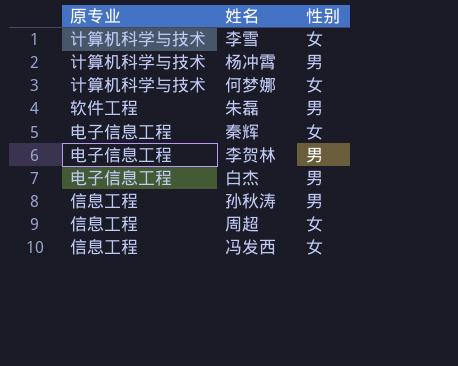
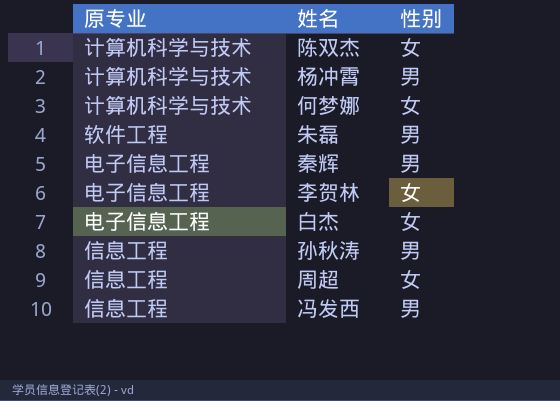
row 李雪: 计算机科学与技术 | 女 -> none
row 陈双杰: none -> 计算机科学与技术 | 女
秦辉 | 性别: 女 -> 男
李贺林 | 性别: 男 -> 女
白杰 | 性别: 男 -> 女
冯发西 | 性别: 女 -> 男

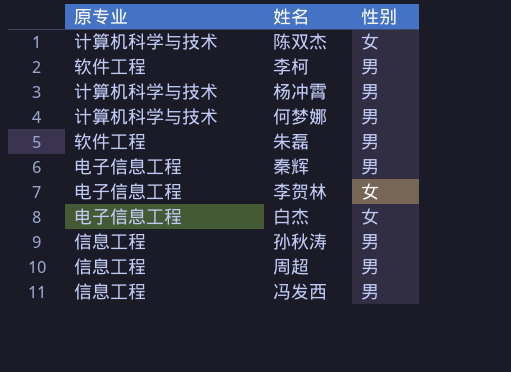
row 李柯: none -> 软件工程 | 男
何梦娜 | 性别: 女 -> 男
周超 | 性别: 女 -> 男

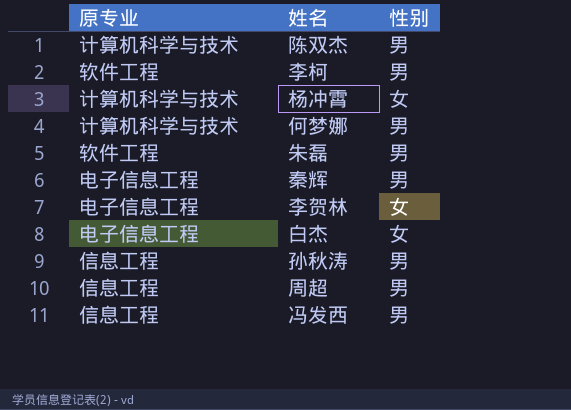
陈双杰 | 性别: 女 -> 男
杨冲霄 | 性别: 男 -> 女

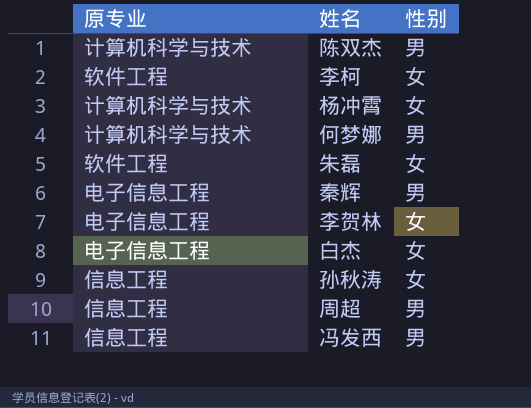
李柯 | 性别: 男 -> 女
朱磊 | 性别: 男 -> 女
孙秋涛 | 性别: 男 -> 女

